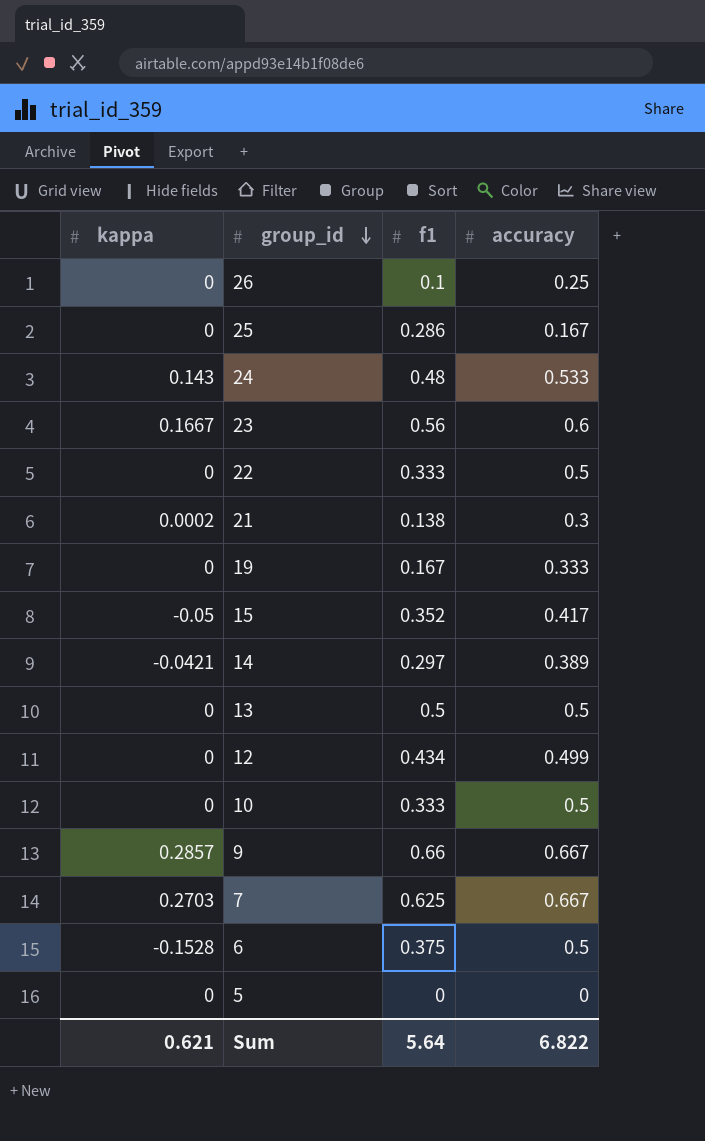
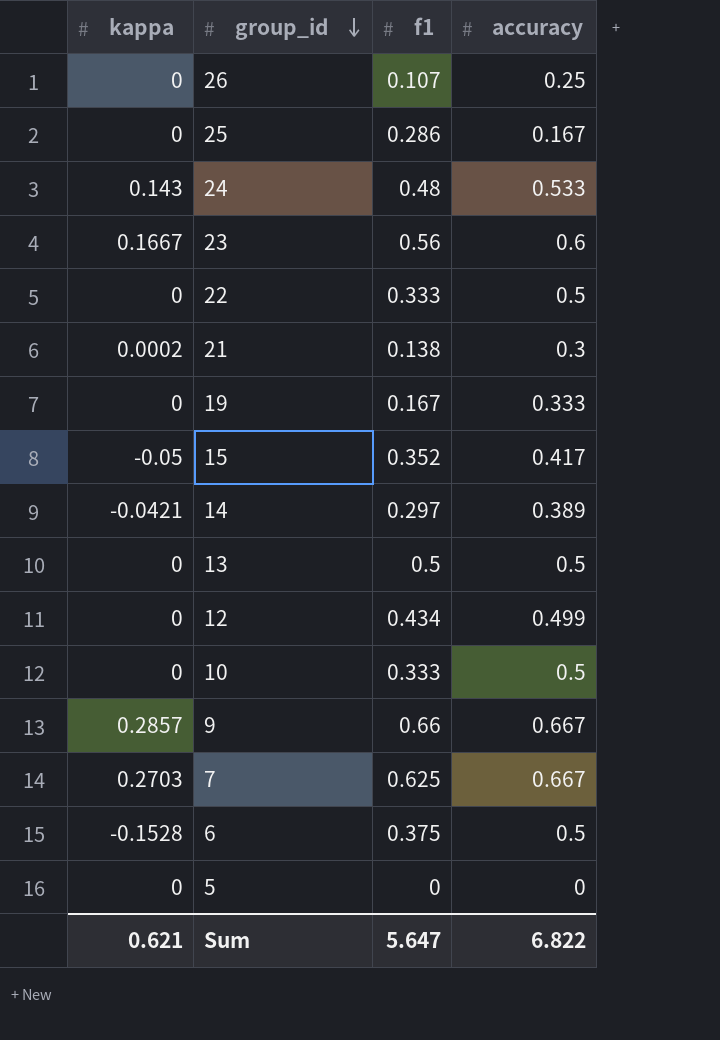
26 | f1: 0.1 -> 0.107
Sum | f1: 5.64 -> 5.647

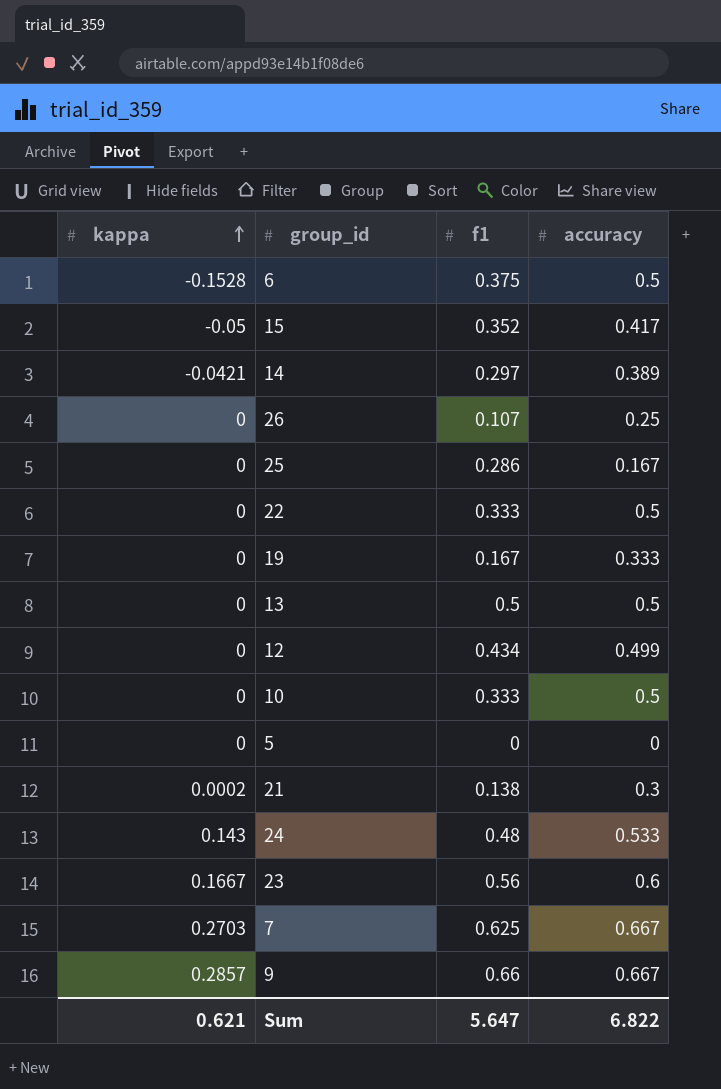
row order: group_id descending -> kappa ascending

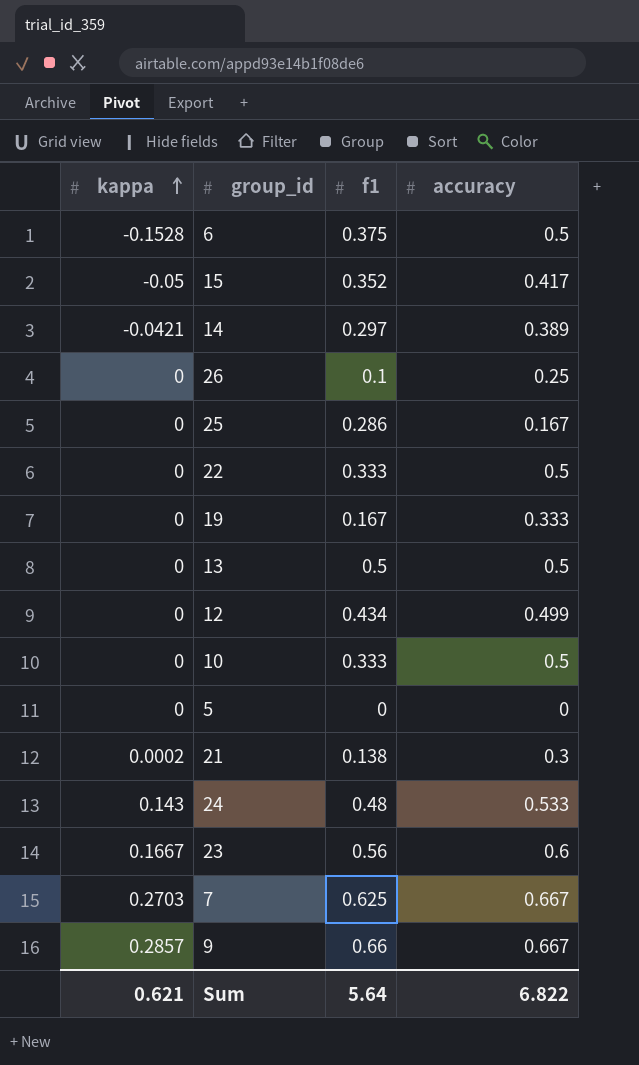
26 | f1: 0.107 -> 0.1
Sum | f1: 5.647 -> 5.64

